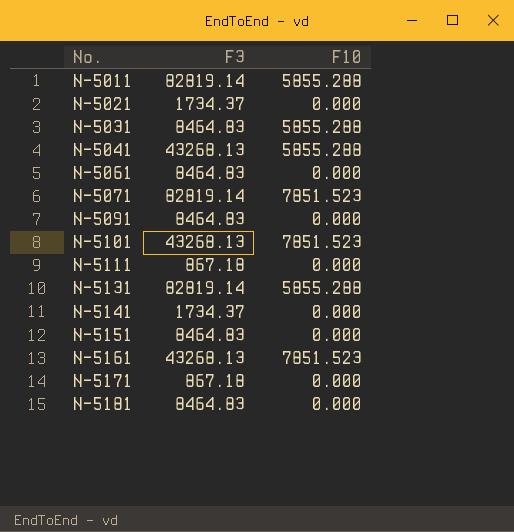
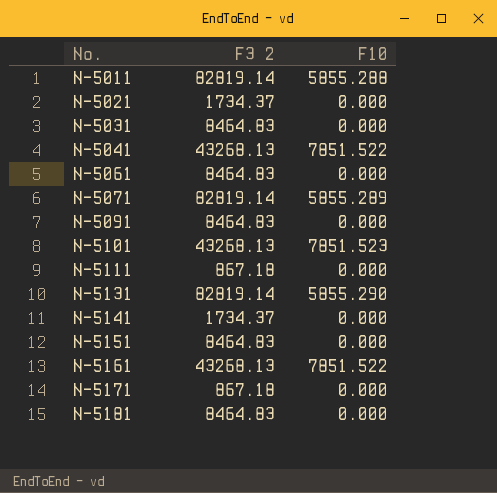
column name: F3 -> F3 2
N-5031 | F10: 5855.288 -> 0.000
N-5041 | F10: 5855.288 -> 7851.522
N-5071 | F10: 7851.523 -> 5855.289
N-5131 | F10: 5855.288 -> 5855.290
N-5161 | F10: 7851.523 -> 7851.522

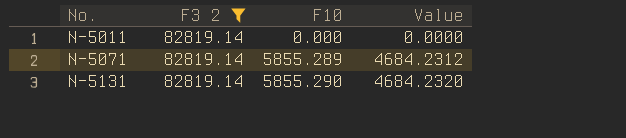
filter: none -> F3 2 = 82819.14
column Value | formula: none -> [F10] * 0.8
N-5011 | F10: 5855.288 -> 0.000

